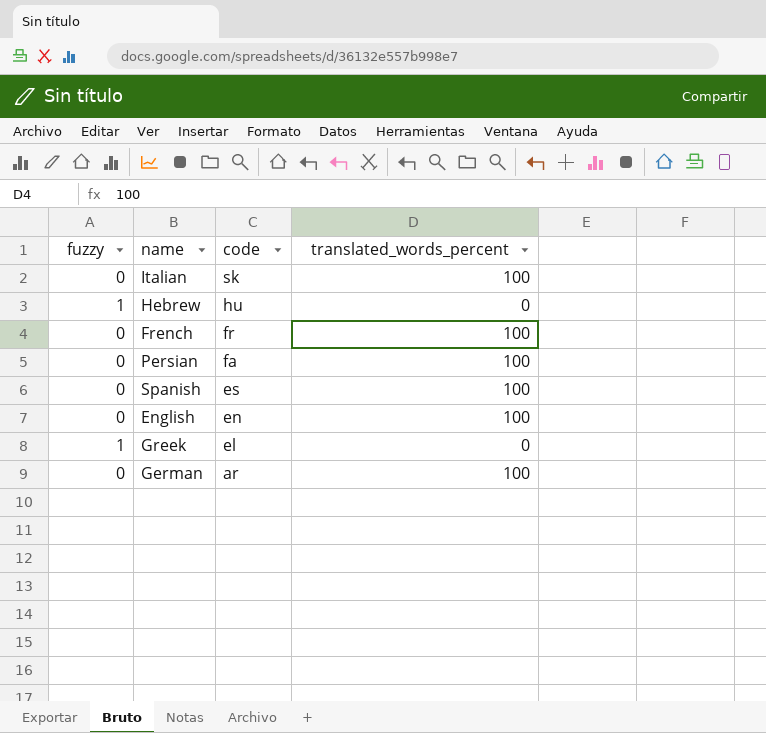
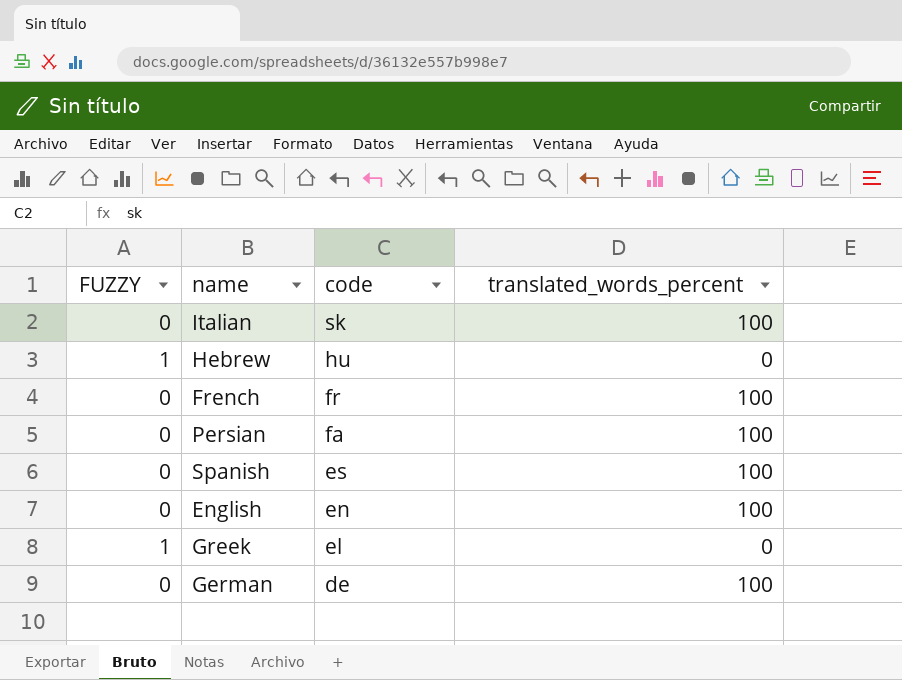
column name: fuzzy -> FUZZY
German | code: ar -> de

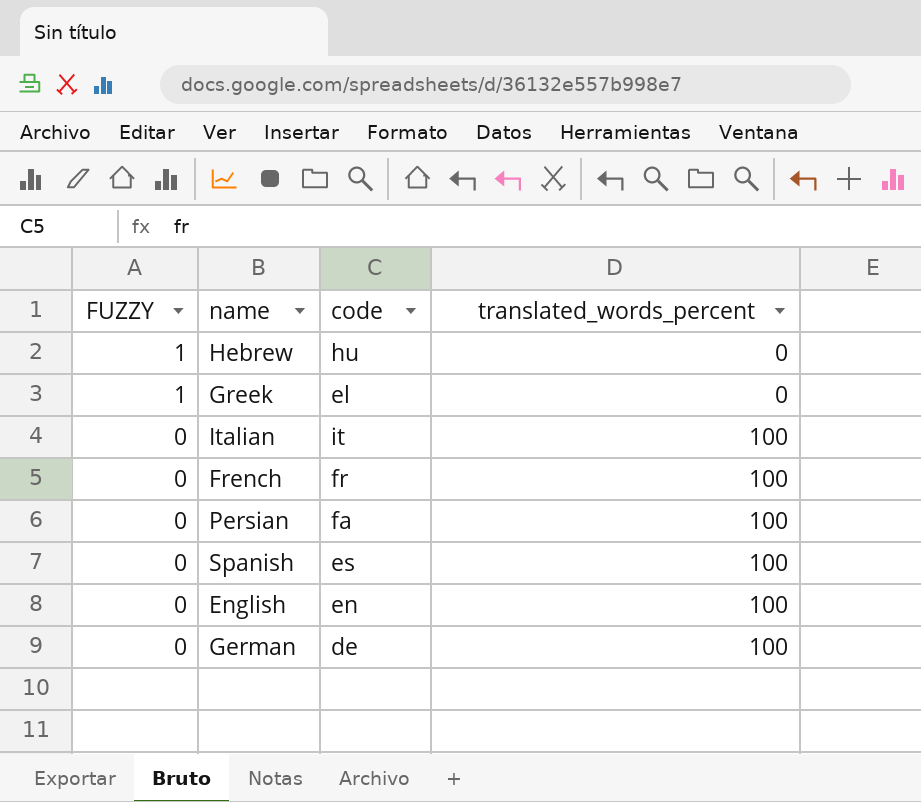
row order: code descending -> FUZZY descending
Italian | code: sk -> it

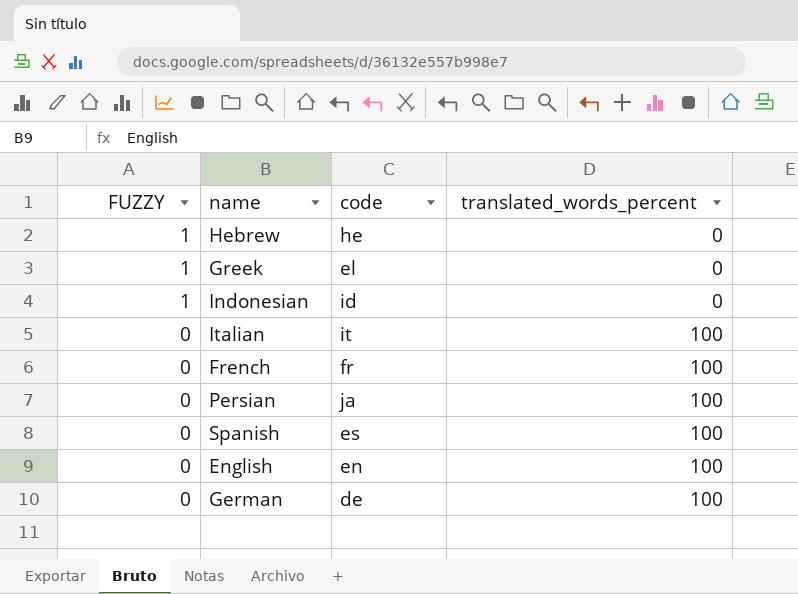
Hebrew | code: hu -> he
row Indonesian: none -> 1 | id | 0
Persian | code: fa -> ja

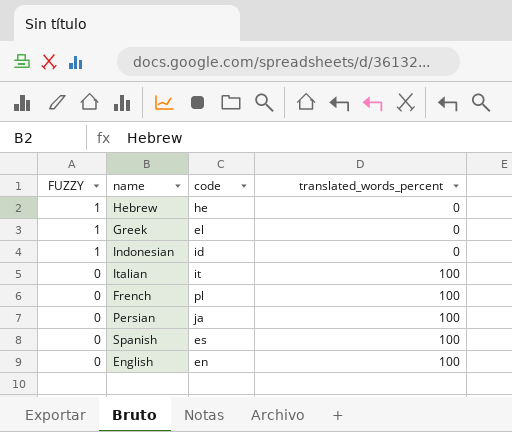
row German: 0 | de | 100 -> none
French | code: fr -> pl

